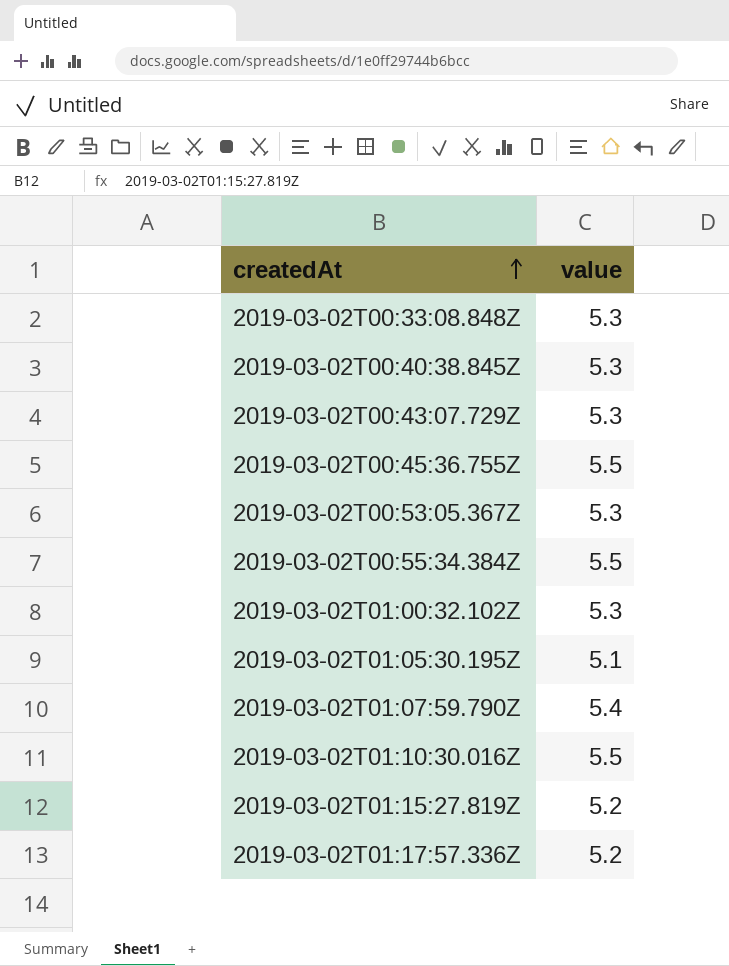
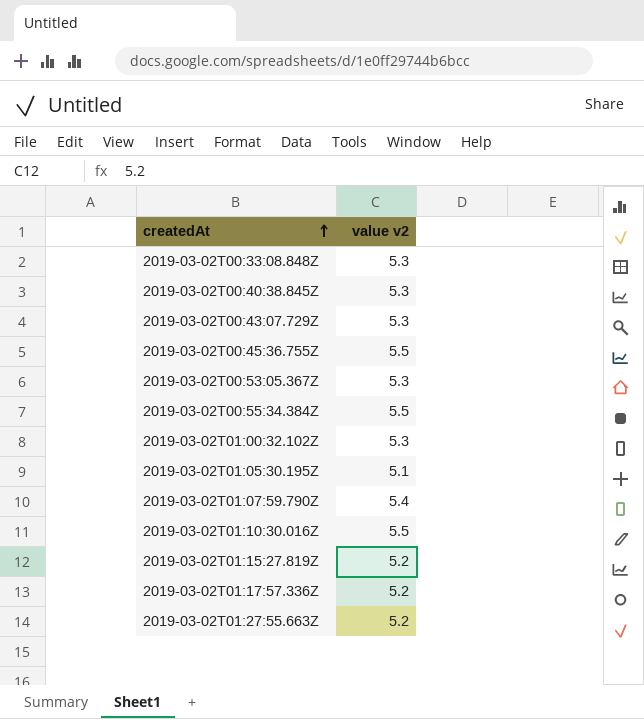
column name: value -> value v2
row 2019-03-02T01:27:55.663Z: none -> 5.2

